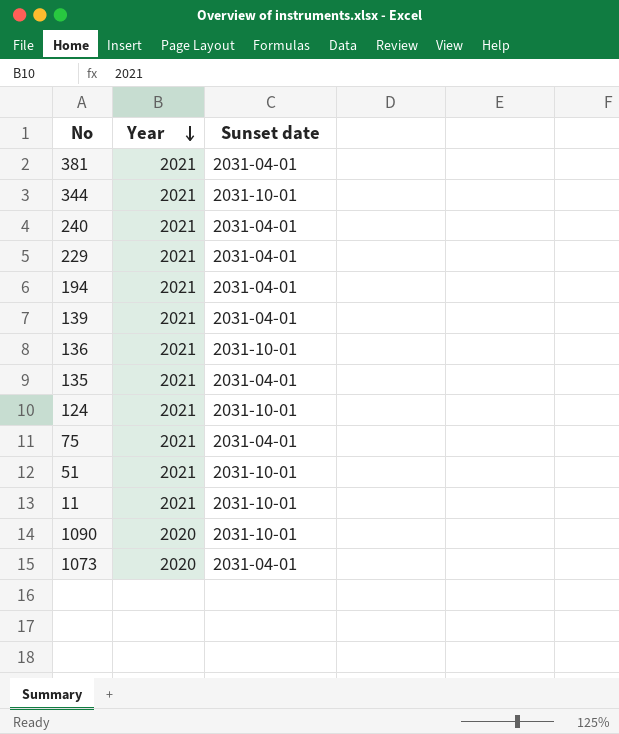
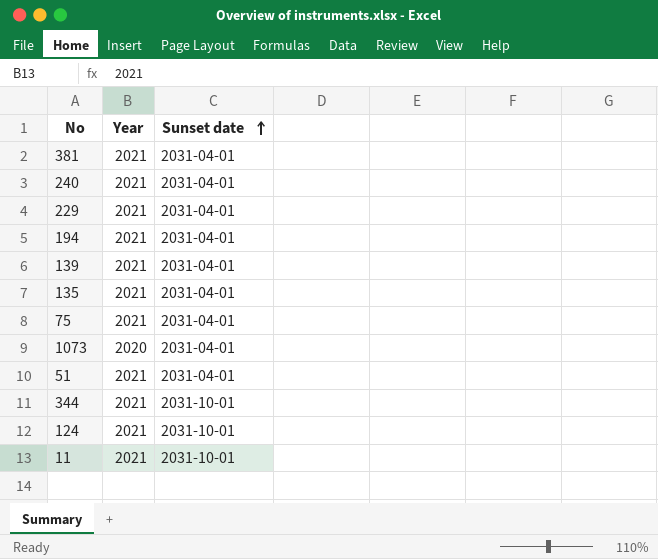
row order: Year descending -> Sunset date ascending
row 136: 2021 | 2031-10-01 -> none
row 1090: 2020 | 2031-10-01 -> none
51 | Sunset date: 2031-10-01 -> 2031-04-01

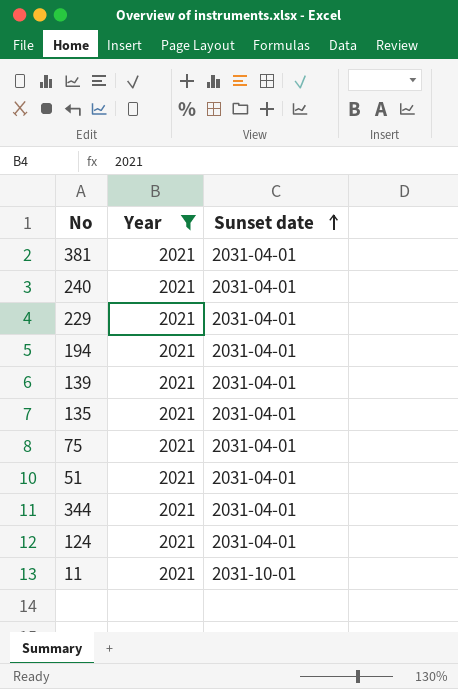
filter: none -> Year = 2021
344 | Sunset date: 2031-10-01 -> 2031-04-01
124 | Sunset date: 2031-10-01 -> 2031-04-01

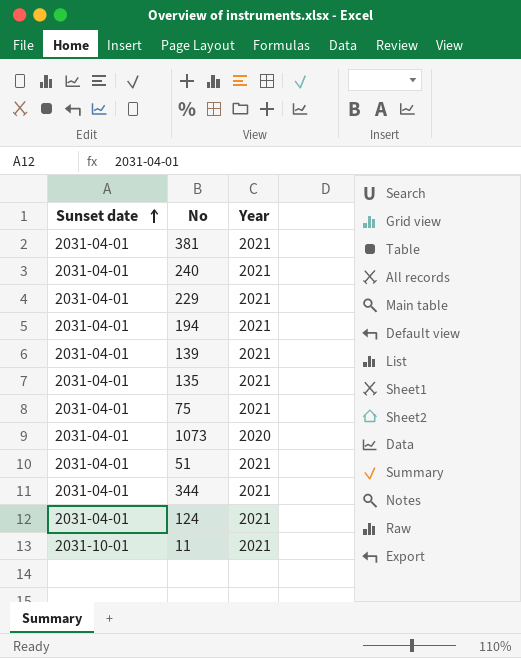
filter: Year = 2021 -> none
column Sunset date | position: 3 -> 1

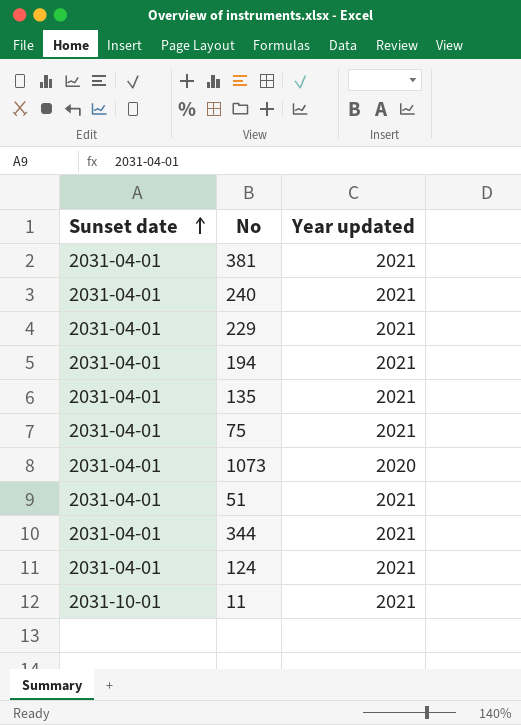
column name: Year -> Year updated
row 139: 2031-04-01 | 2021 -> none

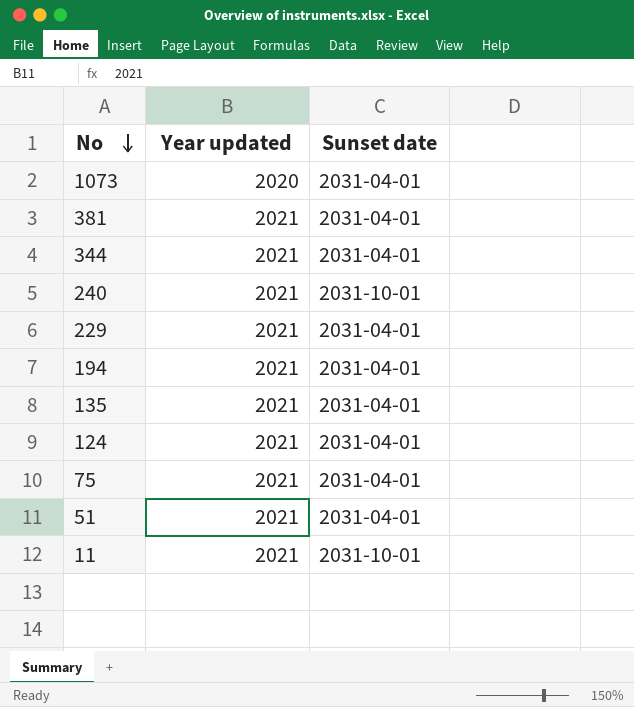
row order: Sunset date ascending -> No descending
column Sunset date | position: 1 -> 3
240 | Sunset date: 2031-04-01 -> 2031-10-01

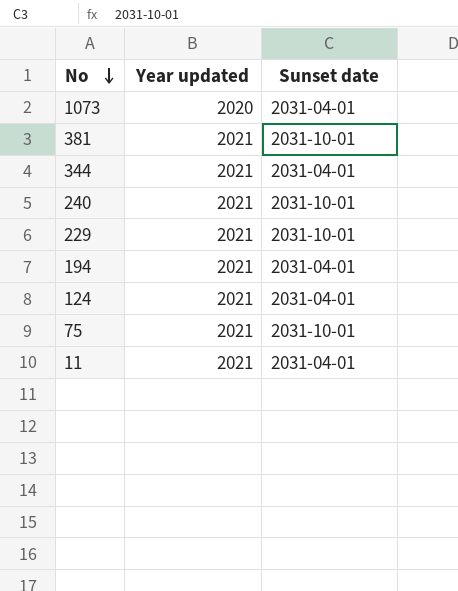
row 135: 2021 | 2031-04-01 -> none
row 51: 2021 | 2031-04-01 -> none
381 | Sunset date: 2031-04-01 -> 2031-10-01
229 | Sunset date: 2031-04-01 -> 2031-10-01
75 | Sunset date: 2031-04-01 -> 2031-10-01
11 | Sunset date: 2031-10-01 -> 2031-04-01

